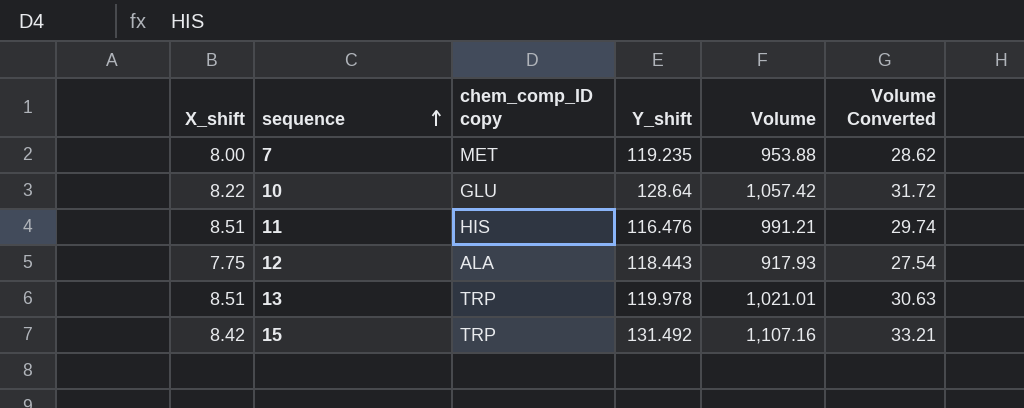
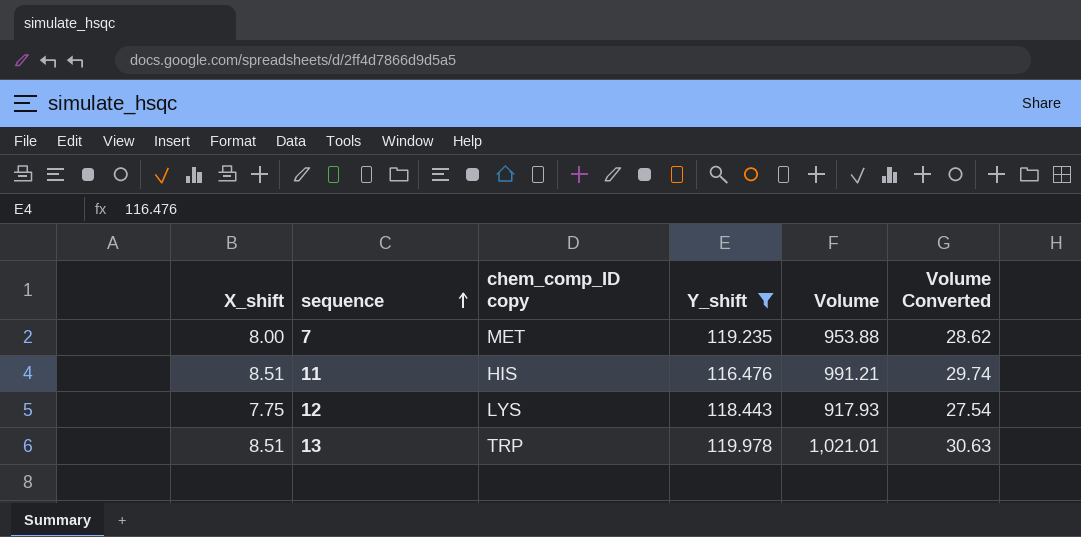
filter: none -> Y_shift <= 119.978
12 | chem_comp_ID copy: ALA -> LYS

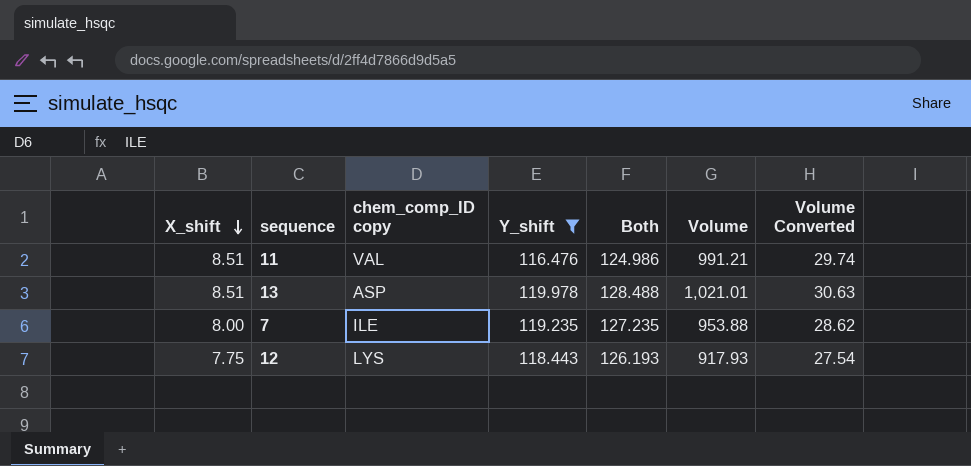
row order: sequence ascending -> X_shift descending
column Both | formula: none -> [X_shift] + [Y_shift]
11 | chem_comp_ID copy: HIS -> VAL
13 | chem_comp_ID copy: TRP -> ASP
7 | chem_comp_ID copy: MET -> ILE

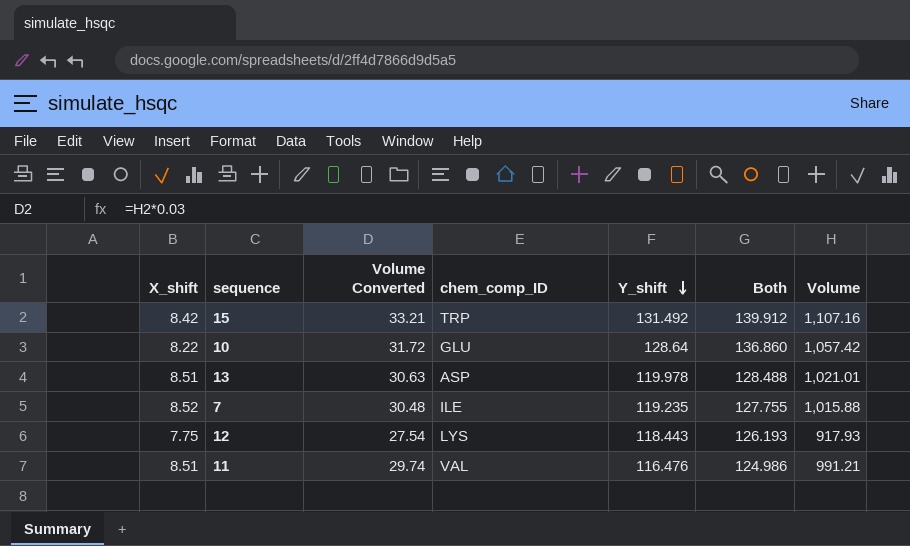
filter: Y_shift <= 119.978 -> none
row order: X_shift descending -> Y_shift descending
column Volume Converted | position: 7 -> 3
column name: chem_comp_ID copy -> chem_comp_ID
7 | X_shift: 8.00 -> 8.52
7 | Volume Converted: 28.62 -> 30.48
7 | Both: 127.235 -> 127.755
7 | Volume: 953.88 -> 1,015.88

